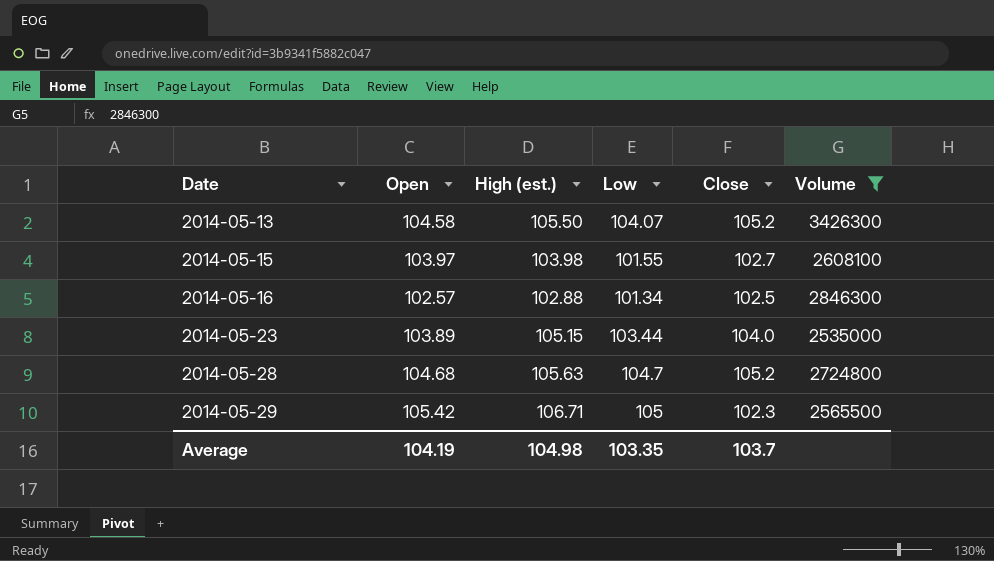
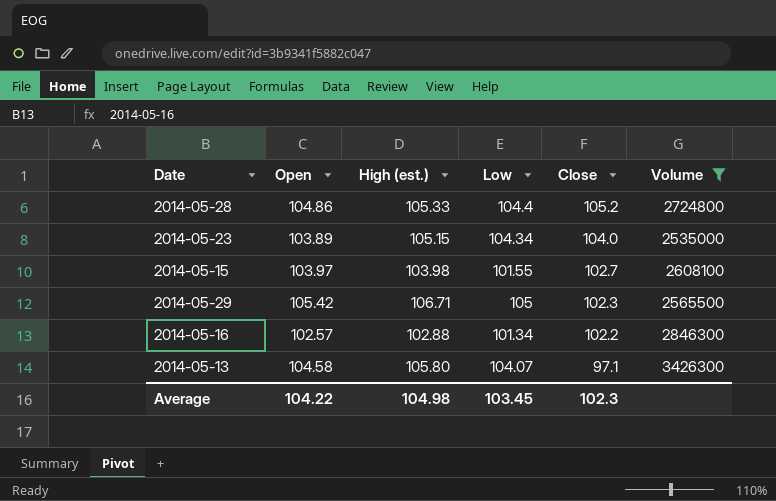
row order: Date ascending -> Close descending
2014-05-28 | Open: 104.68 -> 104.86
2014-05-28 | High (est.): 105.63 -> 105.33
2014-05-28 | Low: 104.7 -> 104.4
2014-05-23 | Low: 103.44 -> 104.34
2014-05-16 | Close: 102.5 -> 102.2
2014-05-13 | High (est.): 105.50 -> 105.80
2014-05-13 | Close: 105.2 -> 97.1
Average | Open: 104.19 -> 104.22
Average | Low: 103.35 -> 103.45
Average | Close: 103.7 -> 102.3

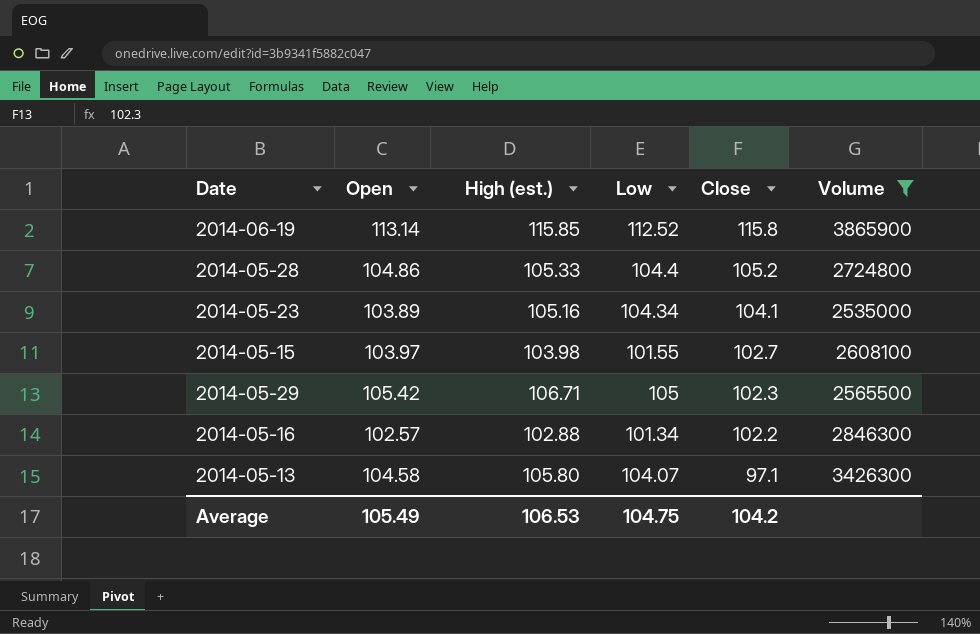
row 2014-06-19: none -> 113.14 | 115.85 | 112.52 | 115.8 | 3865900
2014-05-23 | High (est.): 105.15 -> 105.16
2014-05-23 | Close: 104.0 -> 104.1
Average | Open: 104.22 -> 105.49
Average | High (est.): 104.98 -> 106.53
Average | Low: 103.45 -> 104.75
Average | Close: 102.3 -> 104.2

